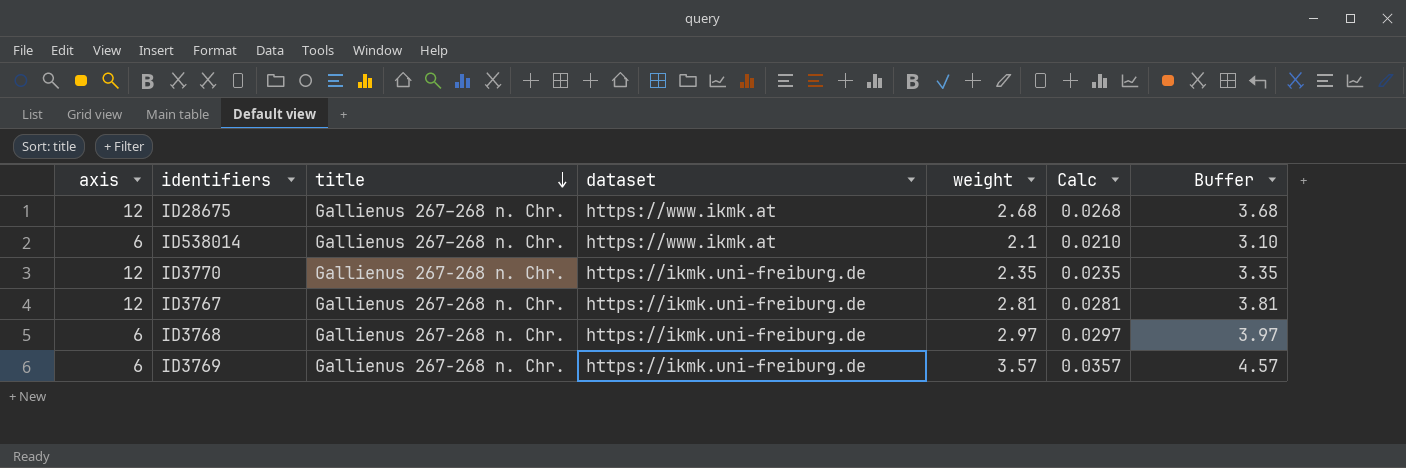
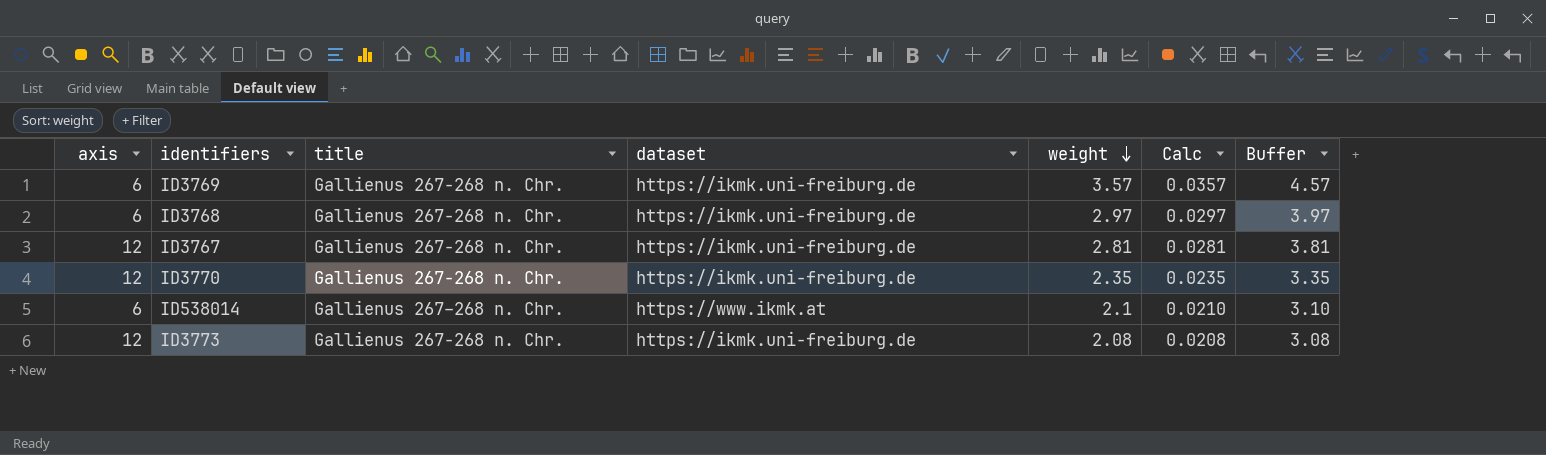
row order: title descending -> weight descending
row ID28675: 12 | Gallienus 267–268 n. Chr. | https://www.ikmk.at | 2.68 | 0.0268 | 3.68 -> none
row ID3773: none -> 12 | Gallienus 267-268 n. Chr. | https://ikmk.uni-freiburg.de | 2.08 | 0.0208 | 3.08

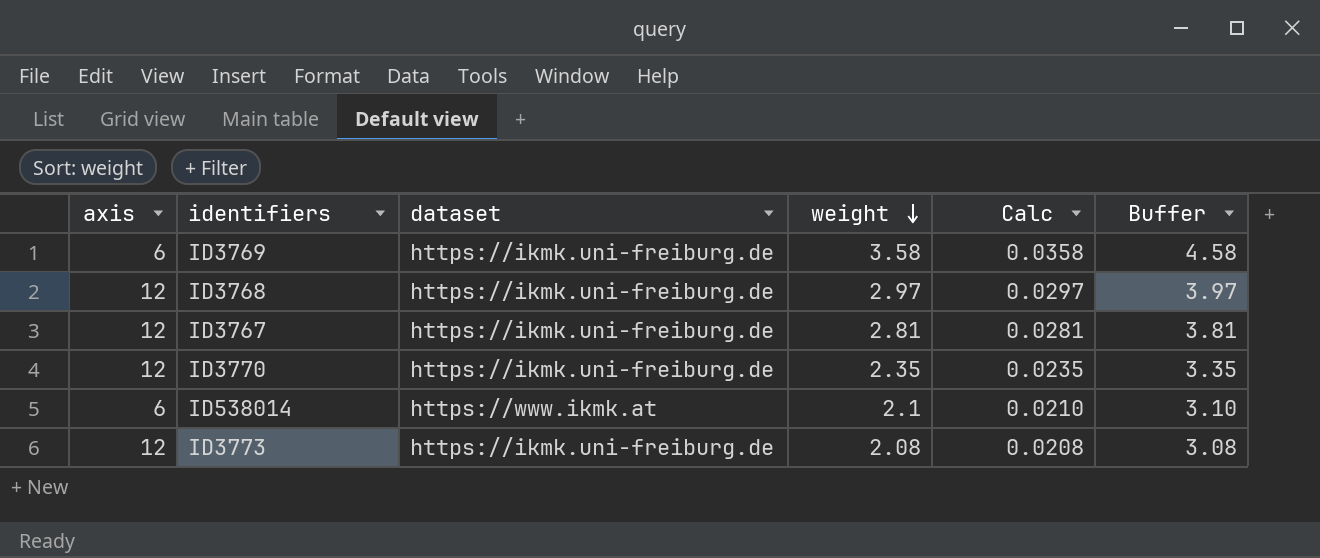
column title | position: 3 -> none
ID3769 | weight: 3.57 -> 3.58
ID3769 | Calc: 0.0357 -> 0.0358
ID3769 | Buffer: 4.57 -> 4.58
ID3768 | axis: 6 -> 12

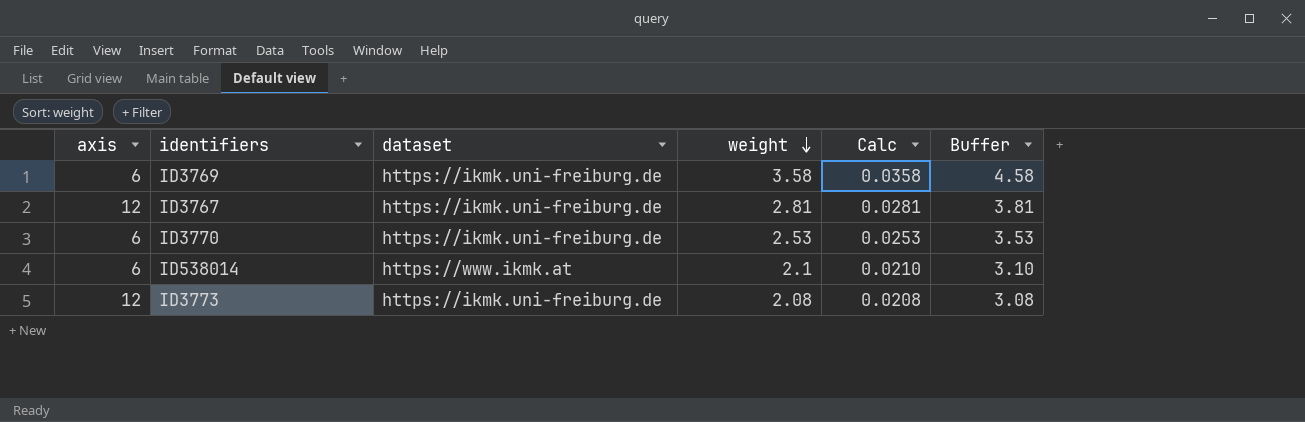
row ID3768: 12 | https://ikmk.uni-freiburg.de | 2.97 | 0.0297 | 3.97 -> none
ID3770 | axis: 12 -> 6
ID3770 | weight: 2.35 -> 2.53
ID3770 | Calc: 0.0235 -> 0.0253
ID3770 | Buffer: 3.35 -> 3.53

